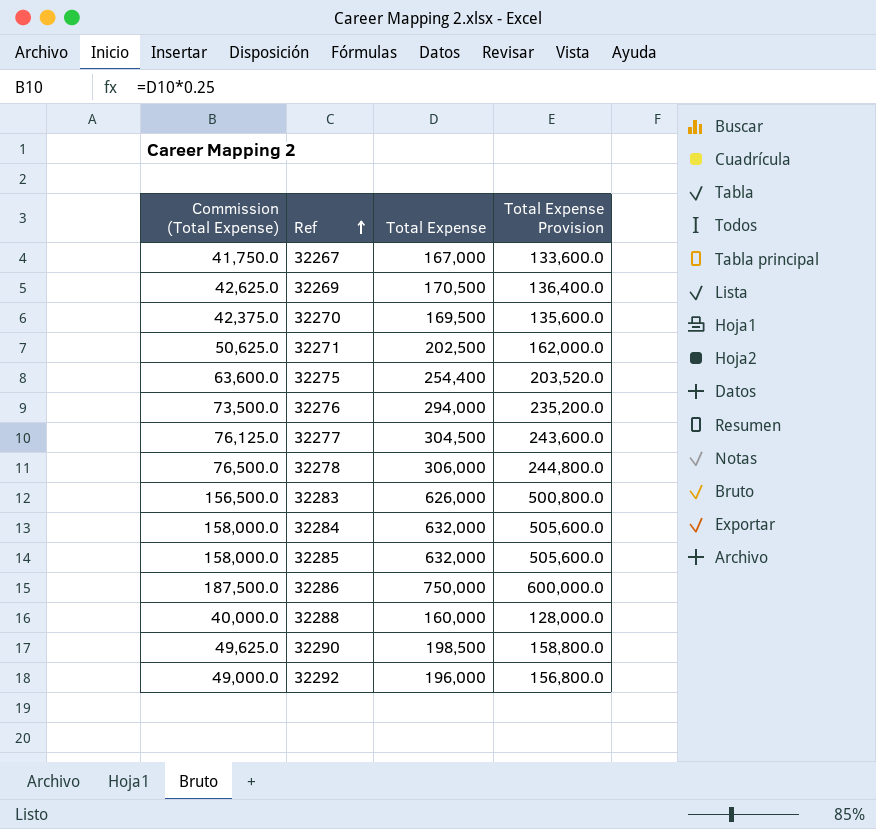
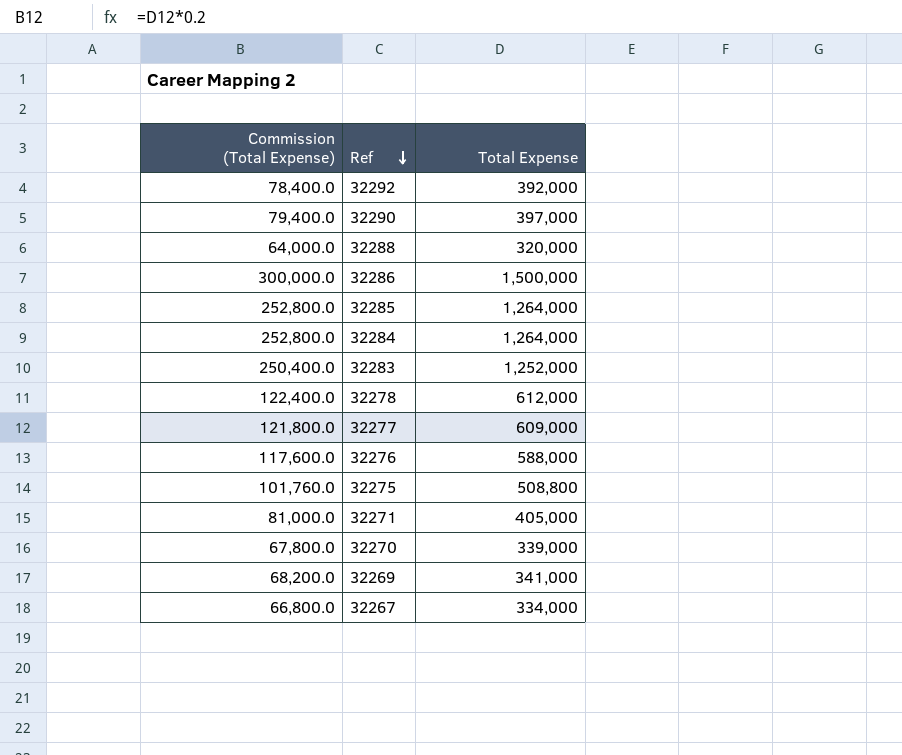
row order: Ref ascending -> Ref descending
column Total Expense Provision | formula: [Total Expense] * 0.8 -> none
column Commission (Total Expense) | formula: [Total Expense] * 0.25 -> [Total Expense] * 0.2
32292 | Total Expense: 196,000 -> 392,000
32290 | Total Expense: 198,500 -> 397,000
32288 | Total Expense: 160,000 -> 320,000
32286 | Total Expense: 750,000 -> 1,500,000
32285 | Total Expense: 632,000 -> 1,264,000
32284 | Total Expense: 632,000 -> 1,264,000
32283 | Total Expense: 626,000 -> 1,252,000
32278 | Total Expense: 306,000 -> 612,000
32277 | Total Expense: 304,500 -> 609,000
32276 | Total Expense: 294,000 -> 588,000
32275 | Total Expense: 254,400 -> 508,800
32271 | Total Expense: 202,500 -> 405,000
32270 | Total Expense: 169,500 -> 339,000
32269 | Total Expense: 170,500 -> 341,000
32267 | Total Expense: 167,000 -> 334,000

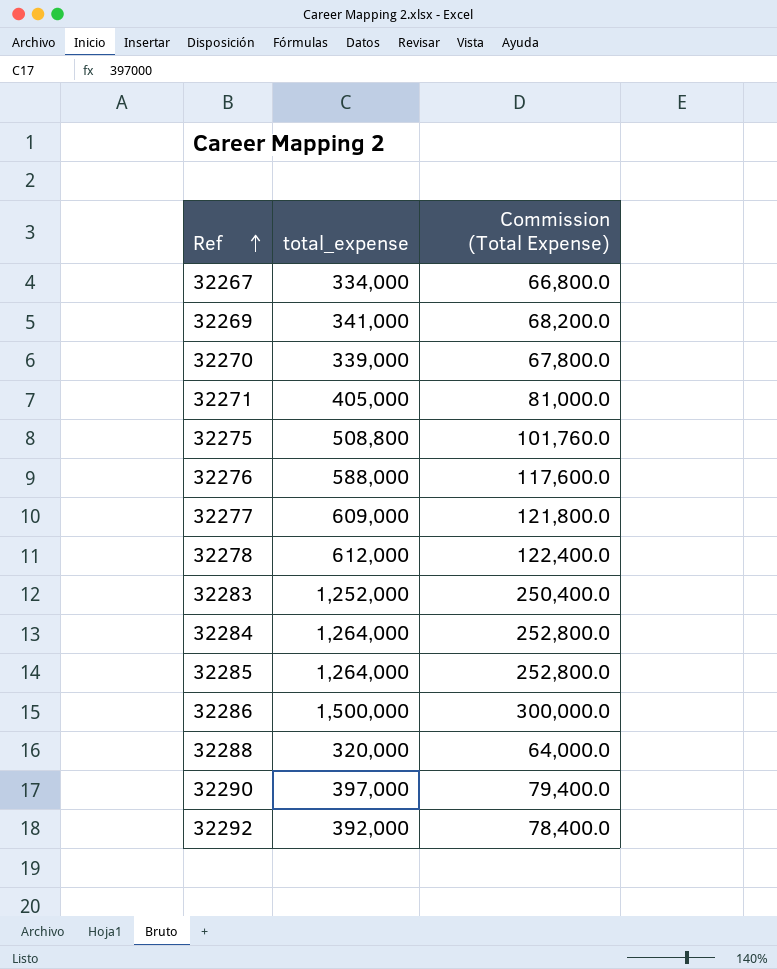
row order: Ref descending -> Ref ascending
column name: Total Expense -> total_expense
column Commission (Total Expense) | position: 1 -> 3

